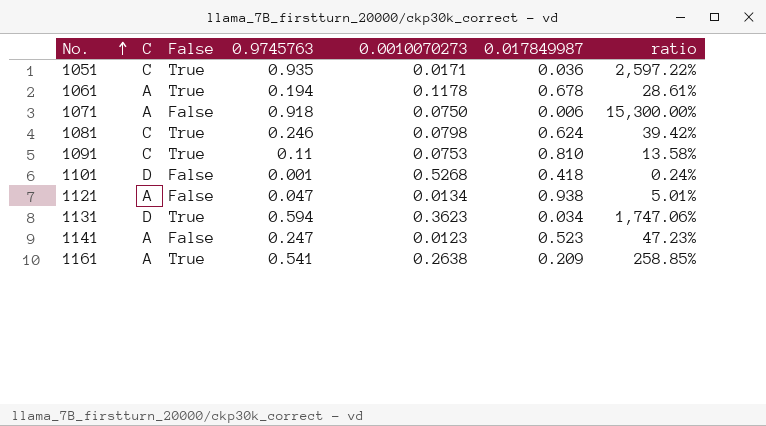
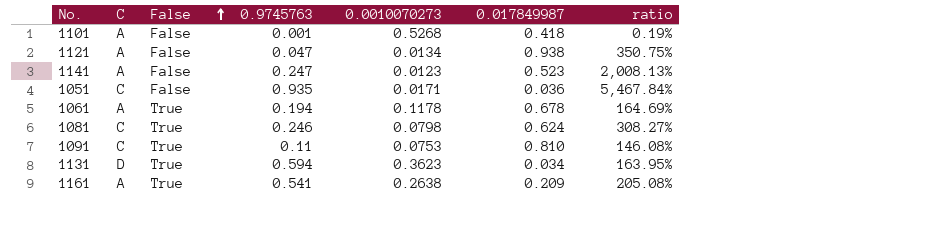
row order: No. ascending -> False ascending
column ratio | formula: [0.9745763] / [0.017849987] -> [0.9745763] / [0.0010070273]
row 1071: A | False | 0.918 | 0.0750 | 0.006 | 15,300.00% -> none
1101 | C: D -> A
1051 | False: True -> False

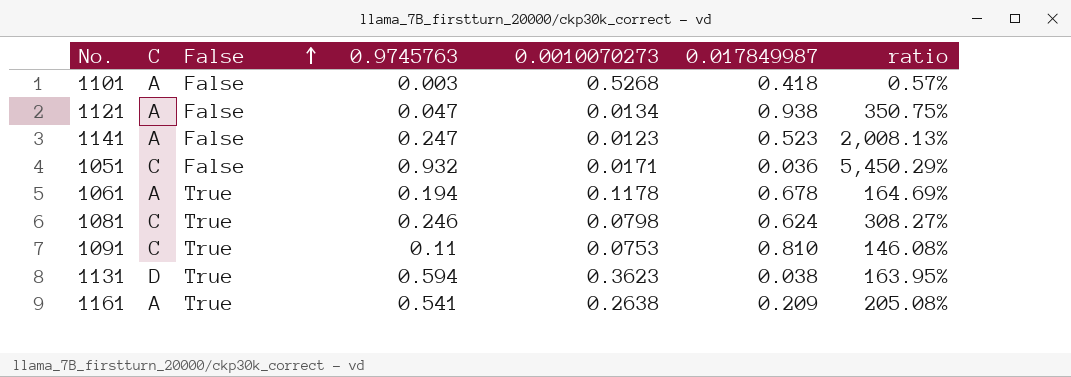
1101 | 0.9745763: 0.001 -> 0.003
1101 | ratio: 0.19% -> 0.57%
1051 | 0.9745763: 0.935 -> 0.932
1051 | ratio: 5,467.84% -> 5,450.29%
1131 | 0.017849987: 0.034 -> 0.038

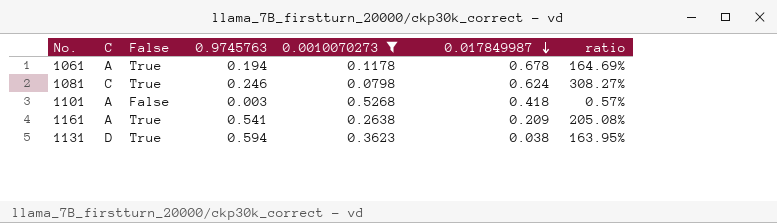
filter: none -> 0.0010070273 >= 0.0798
row order: False ascending -> 0.017849987 descending

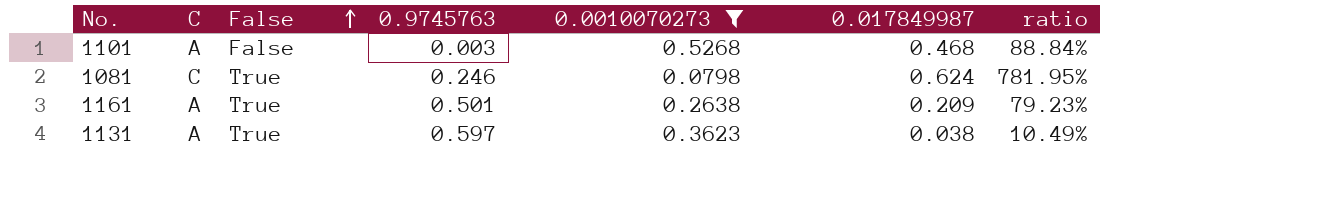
row order: 0.017849987 descending -> False ascending
column ratio | formula: [0.9745763] / [0.0010070273] -> [0.017849987] / [0.0010070273]
row 1061: A | True | 0.194 | 0.1178 | 0.678 | 164.69% -> none
1101 | 0.017849987: 0.418 -> 0.468
1161 | 0.9745763: 0.541 -> 0.501
1131 | C: D -> A
1131 | 0.9745763: 0.594 -> 0.597

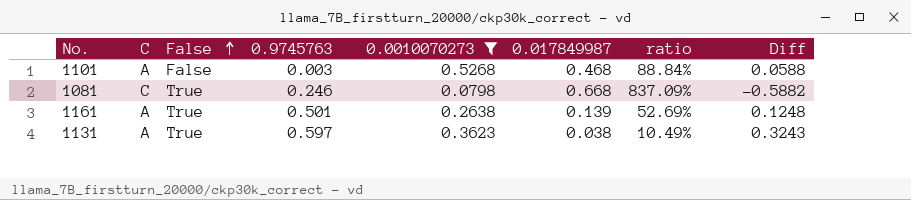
column Diff | formula: none -> [0.0010070273] - [0.017849987]
1081 | 0.017849987: 0.624 -> 0.668
1081 | ratio: 781.95% -> 837.09%
1161 | 0.017849987: 0.209 -> 0.139
1161 | ratio: 79.23% -> 52.69%

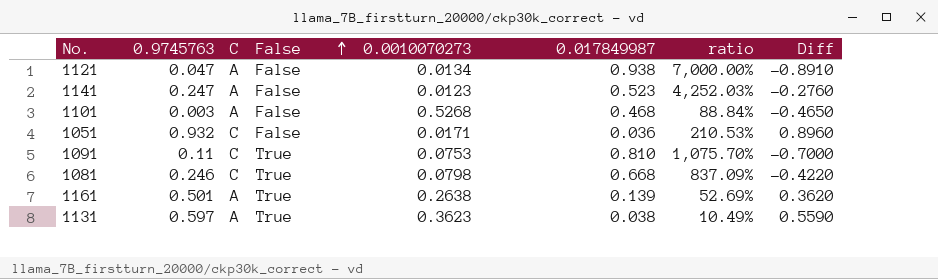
filter: 0.0010070273 >= 0.0798 -> none
column 0.9745763 | position: 4 -> 2
column Diff | formula: [0.0010070273] - [0.017849987] -> [0.9745763] - [0.017849987]

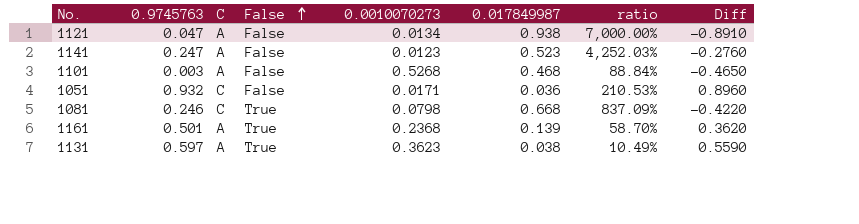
row 1091: 0.11 | C | True | 0.0753 | 0.810 | 1,075.70% | -0.7000 -> none
1161 | 0.0010070273: 0.2638 -> 0.2368
1161 | ratio: 52.69% -> 58.70%

